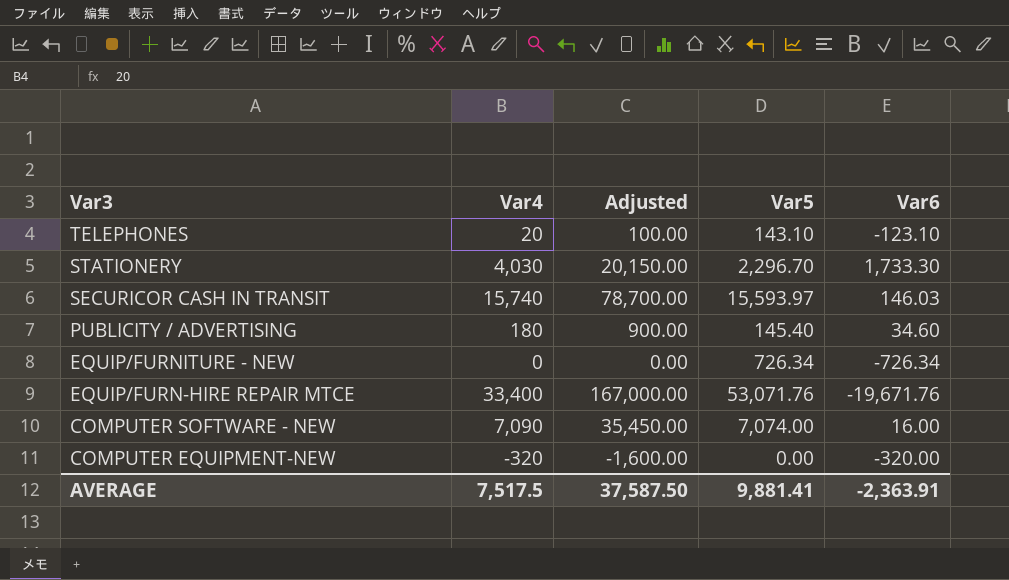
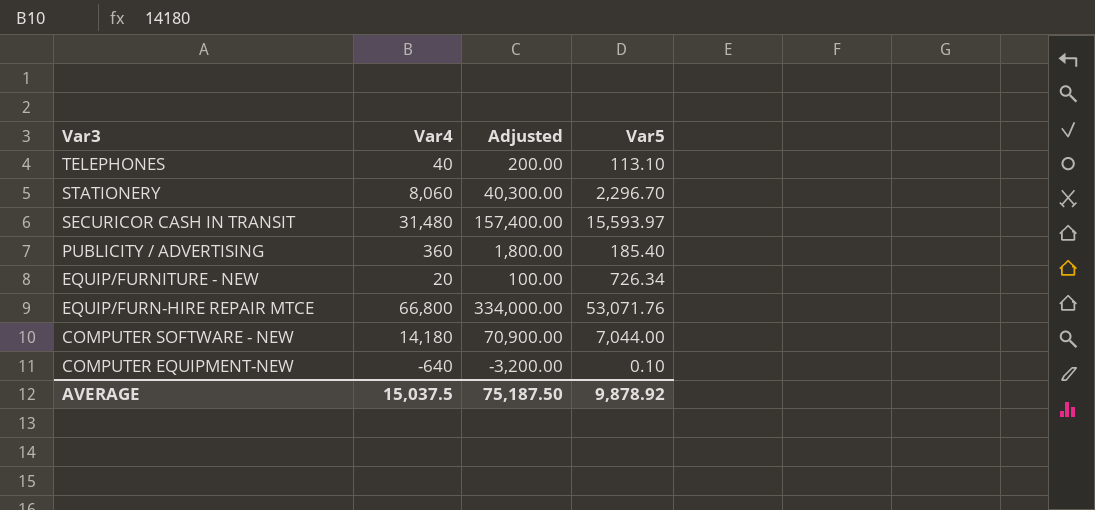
column Var6 | formula: [Var4] - [Var5] -> none
TELEPHONES | Var4: 20 -> 40
TELEPHONES | Adjusted: 100.00 -> 200.00
TELEPHONES | Var5: 143.10 -> 113.10
STATIONERY | Var4: 4,030 -> 8,060
STATIONERY | Adjusted: 20,150.00 -> 40,300.00
SECURICOR CASH IN TRANSIT | Var4: 15,740 -> 31,480
SECURICOR CASH IN TRANSIT | Adjusted: 78,700.00 -> 157,400.00
PUBLICITY / ADVERTISING | Var4: 180 -> 360
PUBLICITY / ADVERTISING | Adjusted: 900.00 -> 1,800.00
PUBLICITY / ADVERTISING | Var5: 145.40 -> 185.40
EQUIP/FURNITURE - NEW | Var4: 0 -> 20
EQUIP/FURNITURE - NEW | Adjusted: 0.00 -> 100.00
EQUIP/FURN-HIRE REPAIR MTCE | Var4: 33,400 -> 66,800
EQUIP/FURN-HIRE REPAIR MTCE | Adjusted: 167,000.00 -> 334,000.00
COMPUTER SOFTWARE - NEW | Var4: 7,090 -> 14,180
COMPUTER SOFTWARE - NEW | Adjusted: 35,450.00 -> 70,900.00
COMPUTER SOFTWARE - NEW | Var5: 7,074.00 -> 7,044.00
COMPUTER EQUIPMENT-NEW | Var4: -320 -> -640
COMPUTER EQUIPMENT-NEW | Adjusted: -1,600.00 -> -3,200.00
COMPUTER EQUIPMENT-NEW | Var5: 0.00 -> 0.10
AVERAGE | Var4: 7,517.5 -> 15,037.5
AVERAGE | Adjusted: 37,587.50 -> 75,187.50
AVERAGE | Var5: 9,881.41 -> 9,878.92

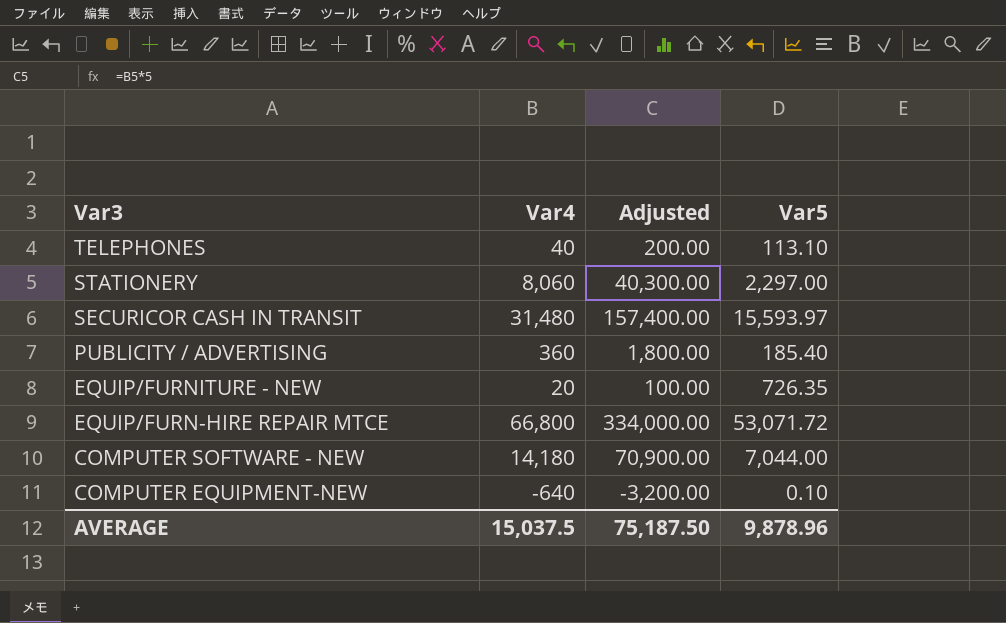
STATIONERY | Var5: 2,296.70 -> 2,297.00
EQUIP/FURNITURE - NEW | Var5: 726.34 -> 726.35
EQUIP/FURN-HIRE REPAIR MTCE | Var5: 53,071.76 -> 53,071.72
AVERAGE | Var5: 9,878.92 -> 9,878.96

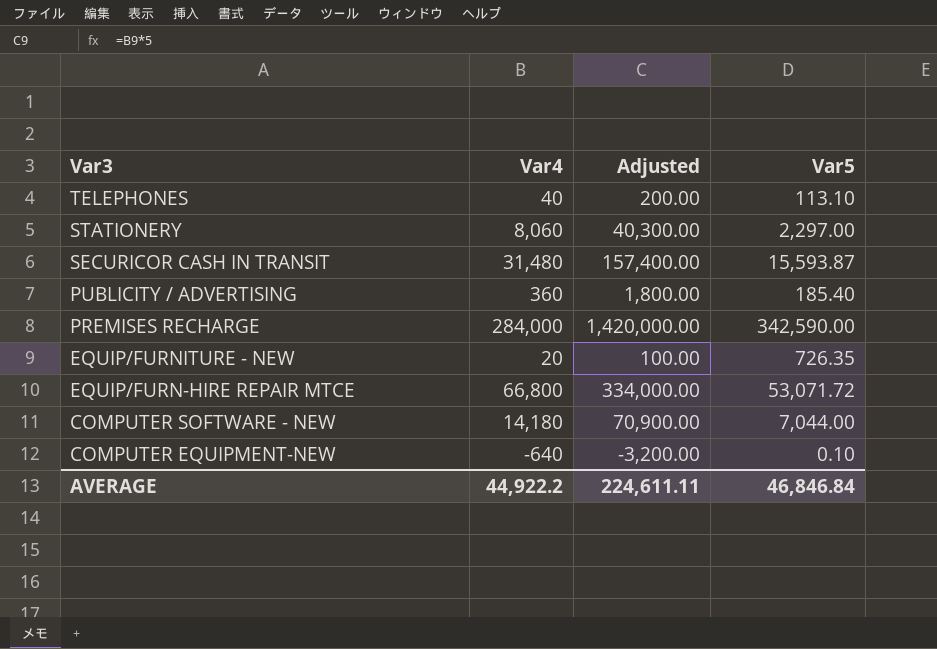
SECURICOR CASH IN TRANSIT | Var5: 15,593.97 -> 15,593.87
row PREMISES RECHARGE: none -> 284,000 | 1,420,000.00 | 342,590.00
AVERAGE | Var4: 15,037.5 -> 44,922.2
AVERAGE | Adjusted: 75,187.50 -> 224,611.11
AVERAGE | Var5: 9,878.96 -> 46,846.84

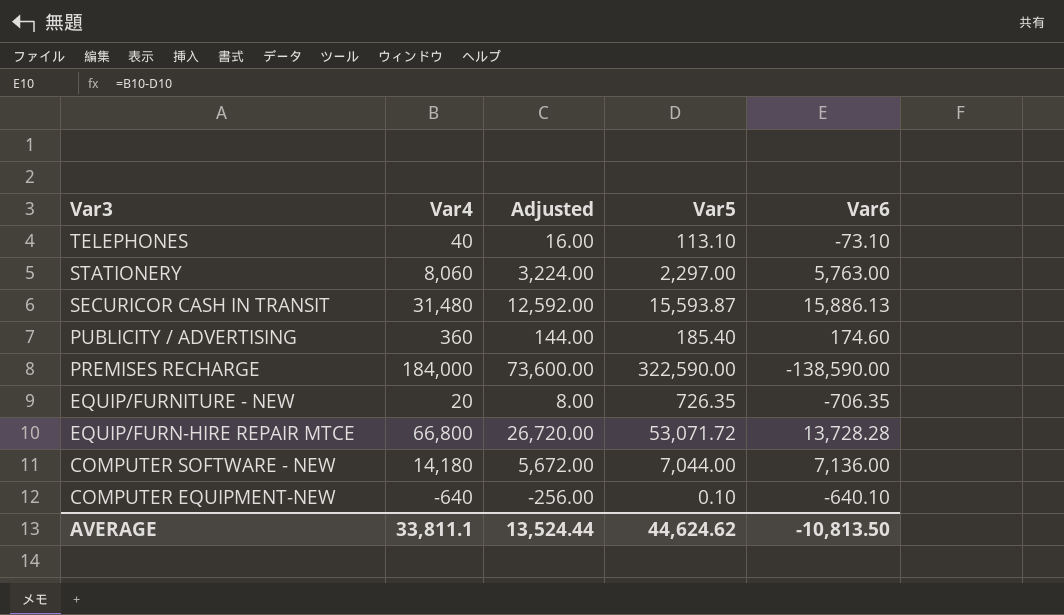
column Adjusted | formula: [Var4] * 5 -> [Var4] * 0.4
column Var6 | formula: none -> [Var4] - [Var5]
PREMISES RECHARGE | Var4: 284,000 -> 184,000
PREMISES RECHARGE | Var5: 342,590.00 -> 322,590.00
AVERAGE | Var4: 44,922.2 -> 33,811.1
AVERAGE | Adjusted: 224,611.11 -> 13,524.44
AVERAGE | Var5: 46,846.84 -> 44,624.62

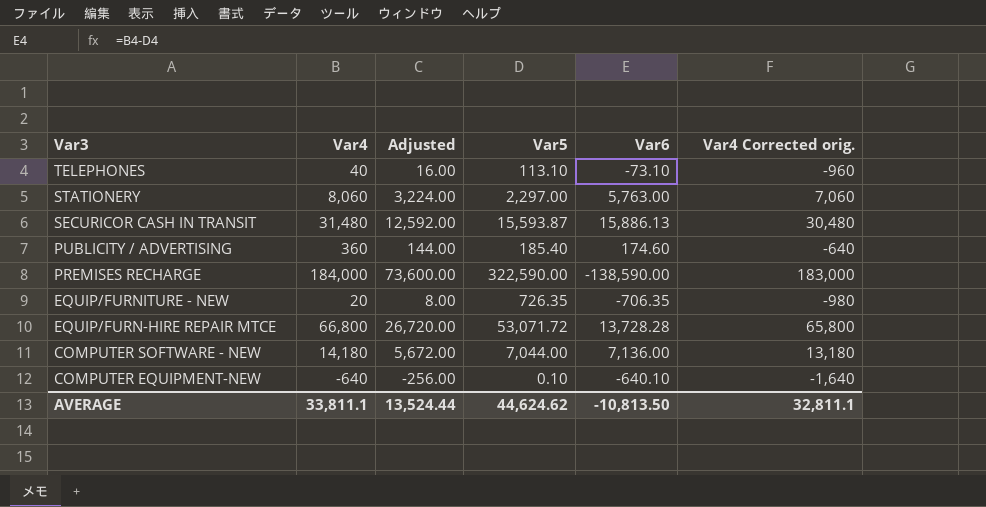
column Var4 Corrected orig. | formula: none -> [Var4] - 1000

